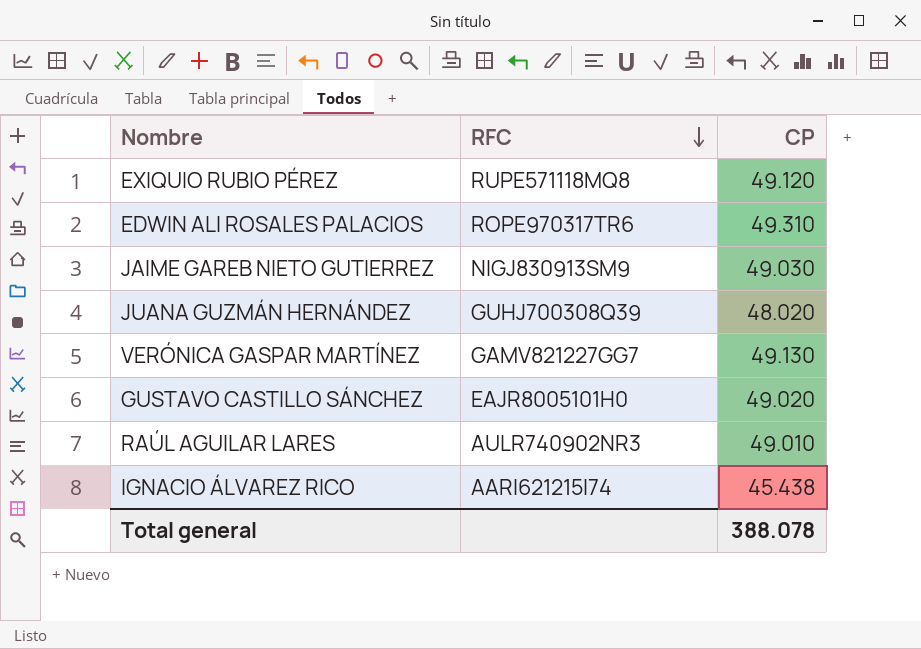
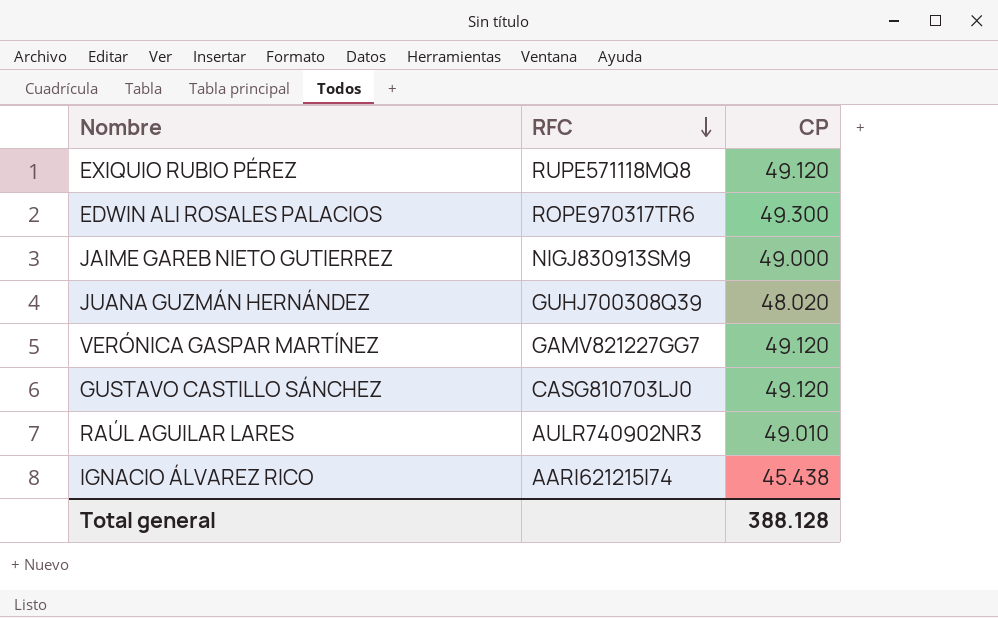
EDWIN ALI ROSALES PALACIOS | CP: 49.310 -> 49.300
JAIME GAREB NIETO GUTIERREZ | CP: 49.030 -> 49.000
VERÓNICA GASPAR MARTÍNEZ | CP: 49.130 -> 49.120
GUSTAVO CASTILLO SÁNCHEZ | RFC: EAJR8005101H0 -> CASG810703LJ0
GUSTAVO CASTILLO SÁNCHEZ | CP: 49.020 -> 49.120
Total general | CP: 388.078 -> 388.128

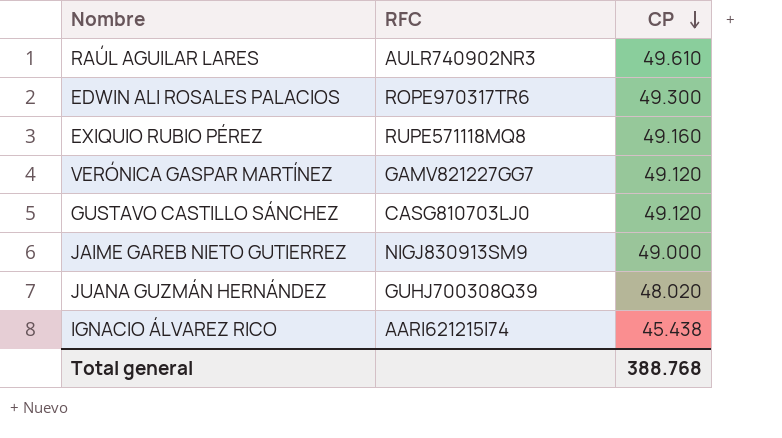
row order: RFC descending -> CP descending
RAÚL AGUILAR LARES | CP: 49.010 -> 49.610
EXIQUIO RUBIO PÉREZ | CP: 49.120 -> 49.160
Total general | CP: 388.128 -> 388.768

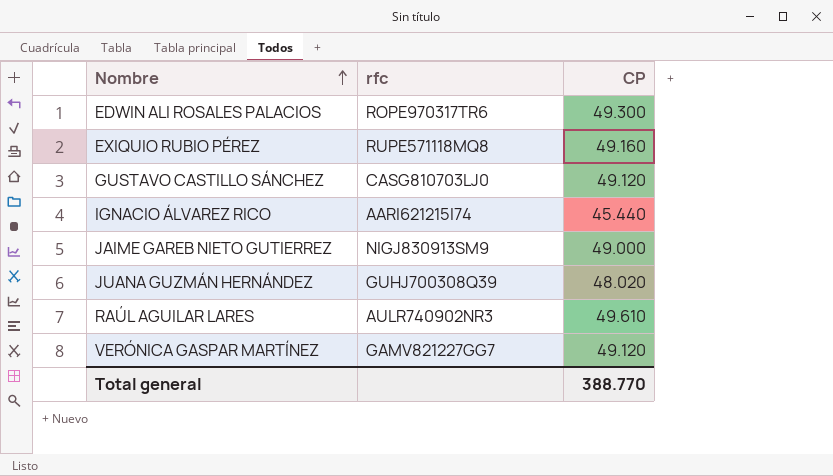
row order: CP descending -> Nombre ascending
column name: RFC -> rfc
IGNACIO ÁLVAREZ RICO | CP: 45.438 -> 45.440
Total general | CP: 388.768 -> 388.770

